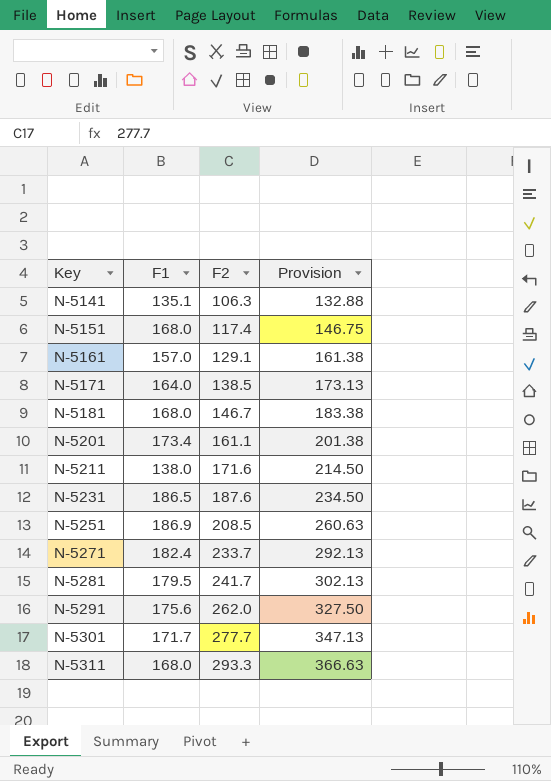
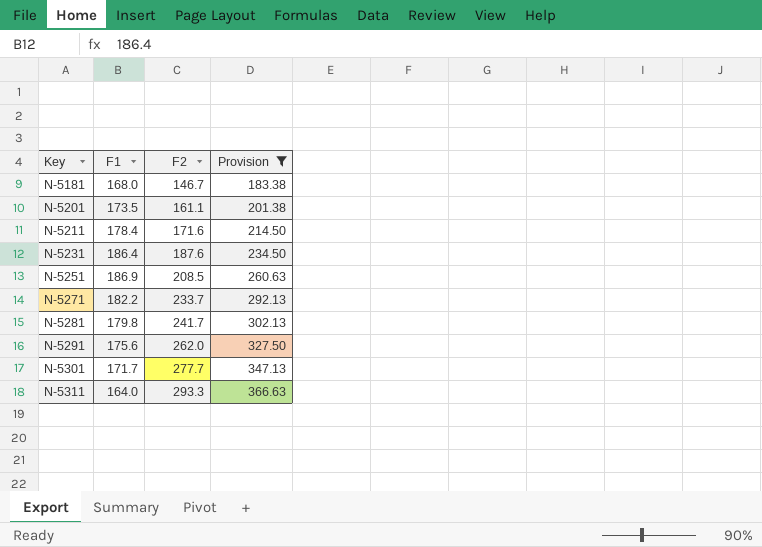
filter: none -> Provision >= 183.38
N-5201 | F1: 173.4 -> 173.5
N-5211 | F1: 138.0 -> 178.4
N-5231 | F1: 186.5 -> 186.4
N-5271 | F1: 182.4 -> 182.2
N-5281 | F1: 179.5 -> 179.8
N-5311 | F1: 168.0 -> 164.0

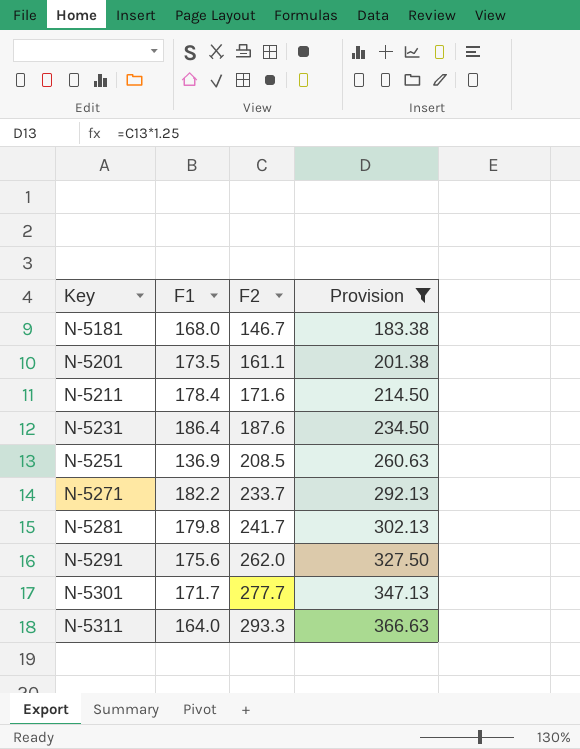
N-5251 | F1: 186.9 -> 136.9

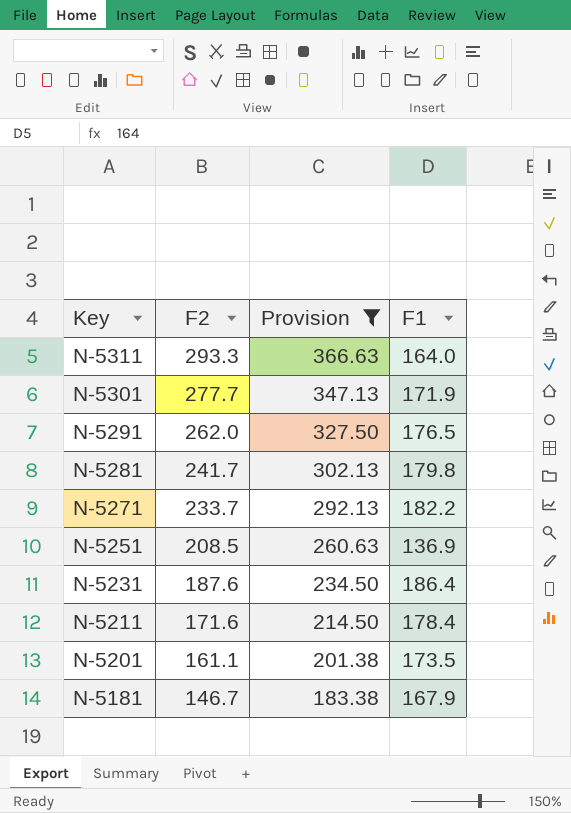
row order: Key ascending -> Key descending
column F1 | position: 2 -> 4
N-5301 | F1: 171.7 -> 171.9
N-5291 | F1: 175.6 -> 176.5
N-5181 | F1: 168.0 -> 167.9

